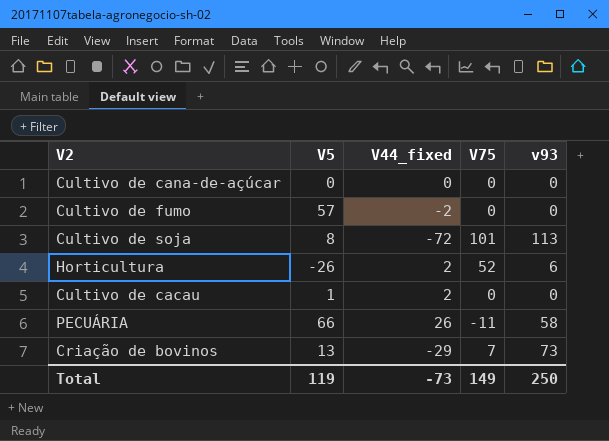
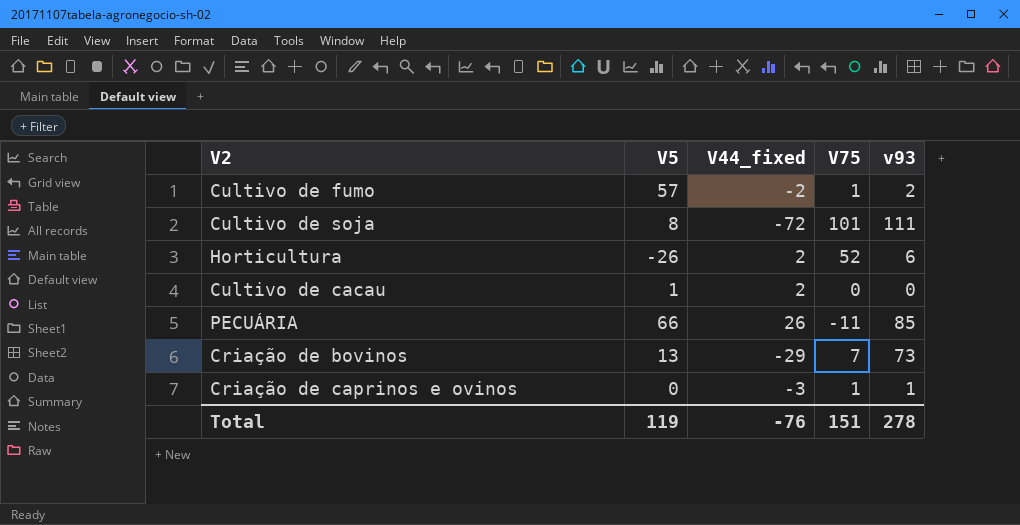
row Cultivo de cana-de-açúcar: 0 | 0 | 0 | 0 -> none
Cultivo de fumo | V75: 0 -> 1
Cultivo de fumo | v93: 0 -> 2
Cultivo de soja | v93: 113 -> 111
PECUÁRIA | v93: 58 -> 85
row Criação de caprinos e ovinos: none -> 0 | -3 | 1 | 1
Total | V44_fixed: -73 -> -76
Total | V75: 149 -> 151
Total | v93: 250 -> 278

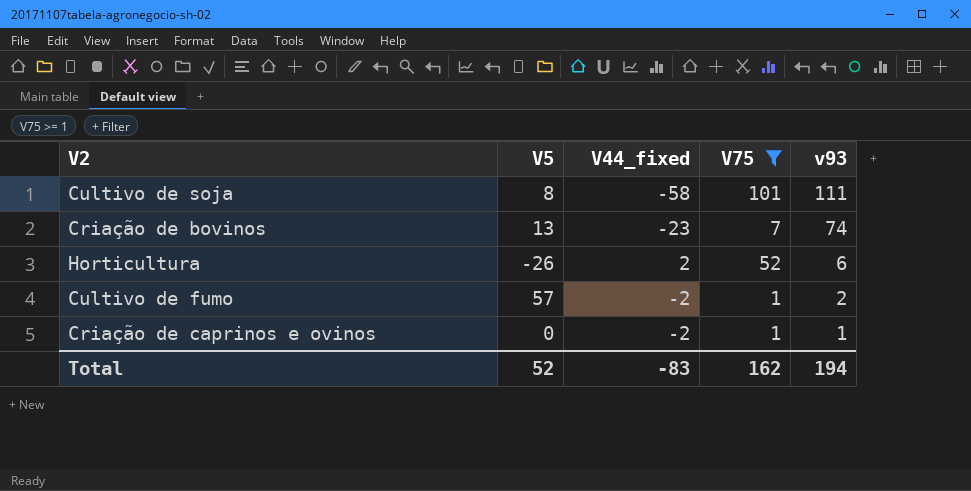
filter: none -> V75 >= 1
row order: none -> v93 descending
Cultivo de soja | V44_fixed: -72 -> -58
Criação de bovinos | V44_fixed: -29 -> -23
Criação de bovinos | v93: 73 -> 74
Criação de caprinos e ovinos | V44_fixed: -3 -> -2
Total | V5: 119 -> 52
Total | V44_fixed: -76 -> -83
Total | V75: 151 -> 162
Total | v93: 278 -> 194

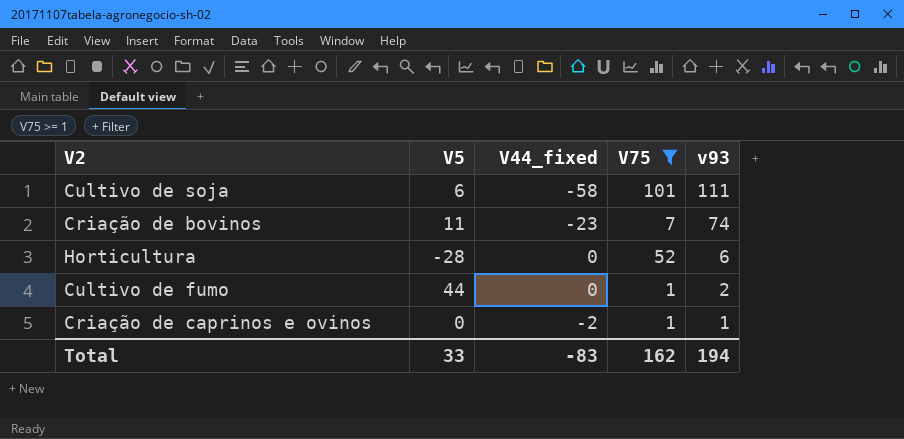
Cultivo de soja | V5: 8 -> 6
Criação de bovinos | V5: 13 -> 11
Horticultura | V5: -26 -> -28
Horticultura | V44_fixed: 2 -> 0
Cultivo de fumo | V5: 57 -> 44
Cultivo de fumo | V44_fixed: -2 -> 0
Total | V5: 52 -> 33

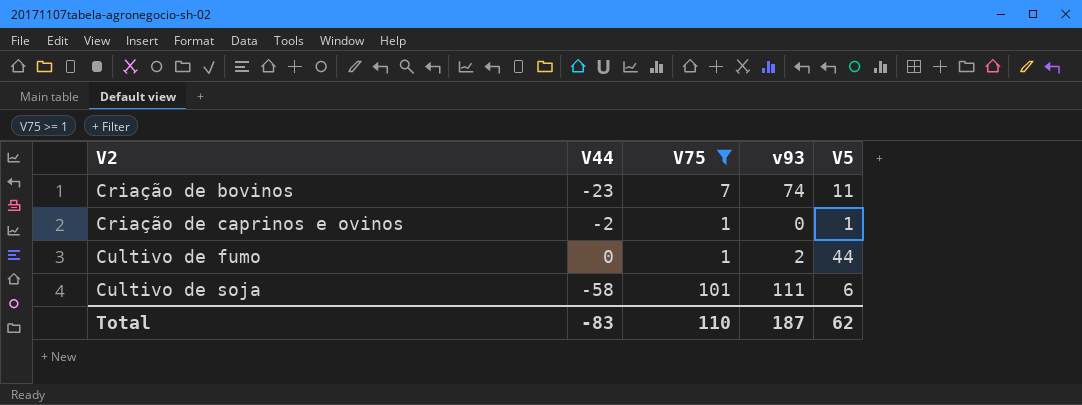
row order: v93 descending -> V2 ascending
column name: V44_fixed -> V44
column V5 | position: 2 -> 5
row Horticultura: -28 | 0 | 52 | 6 -> none
Criação de caprinos e ovinos | v93: 1 -> 0
Criação de caprinos e ovinos | V5: 0 -> 1
Total | V75: 162 -> 110
Total | v93: 194 -> 187
Total | V5: 33 -> 62

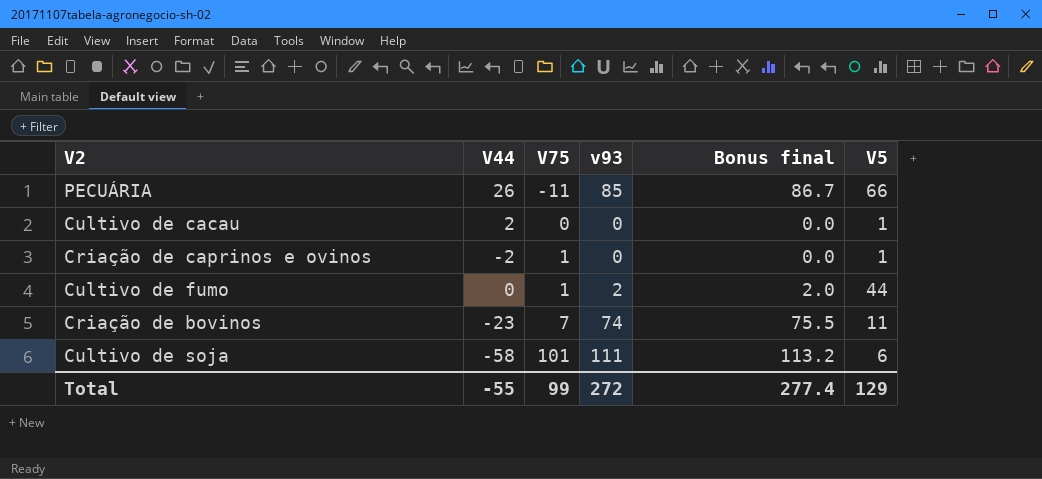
filter: V75 >= 1 -> none
row order: V2 ascending -> V75 ascending
column Bonus final | formula: none -> [v93] * 1.02
Total | V44: -83 -> -55
Total | V75: 110 -> 99
Total | v93: 187 -> 272
Total | V5: 62 -> 129

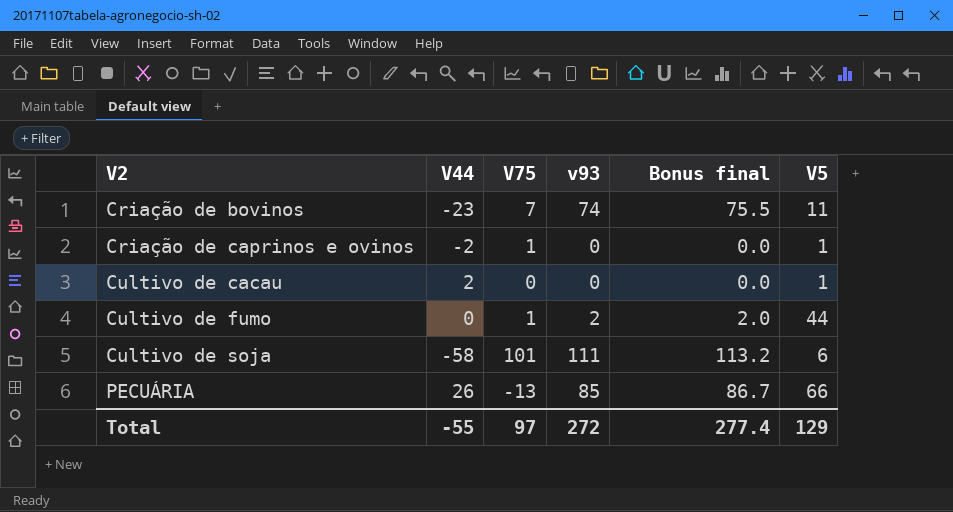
row order: V75 ascending -> V2 ascending
PECUÁRIA | V75: -11 -> -13
Total | V75: 99 -> 97

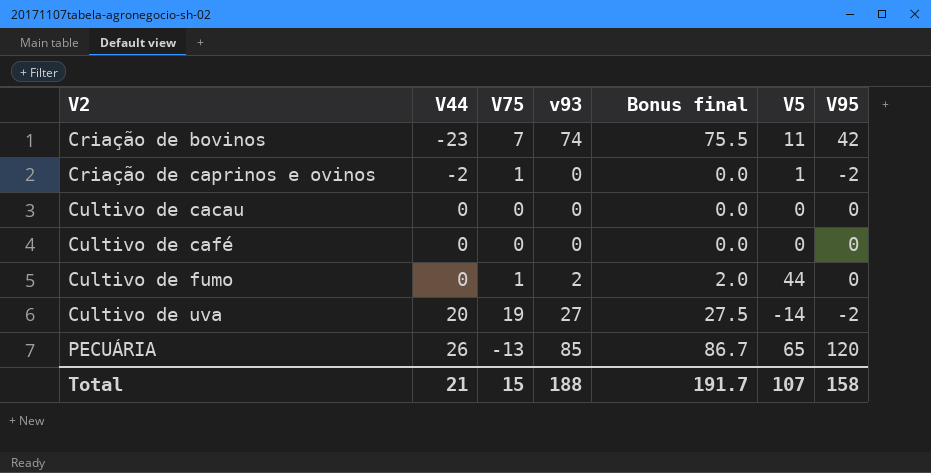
column V95 | position: none -> 7
row Cultivo de soja: -58 | 101 | 111 | 113.2 | 6 -> none
Cultivo de cacau | V44: 2 -> 0
Cultivo de cacau | V5: 1 -> 0
row Cultivo de café: none -> 0 | 0 | 0 | 0.0 | 0 | 0
row Cultivo de uva: none -> 20 | 19 | 27 | 27.5 | -14 | -2
PECUÁRIA | V5: 66 -> 65
Total | V44: -55 -> 21
Total | V75: 97 -> 15
Total | v93: 272 -> 188
Total | Bonus final: 277.4 -> 191.7
Total | V5: 129 -> 107

